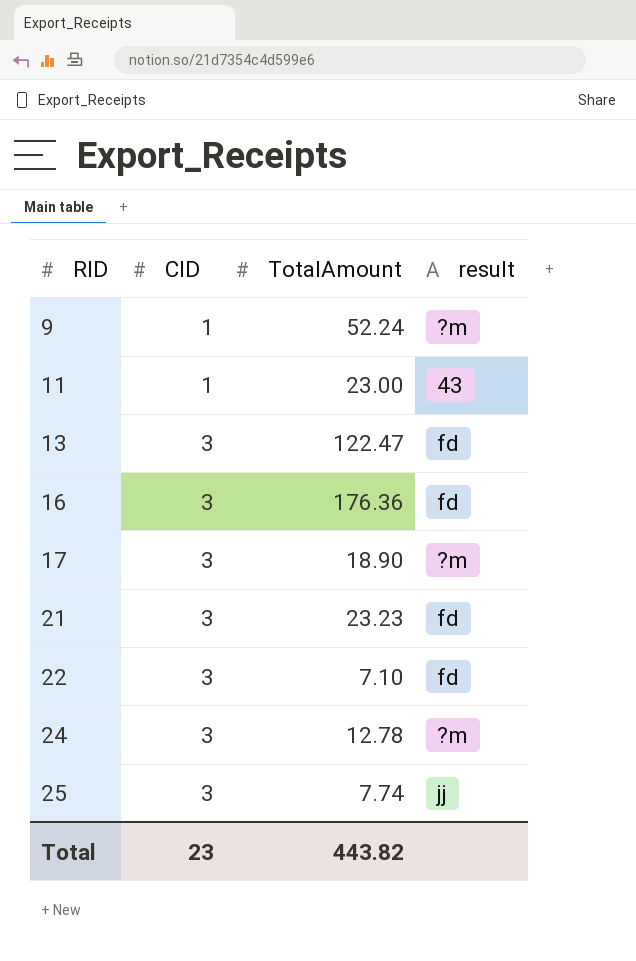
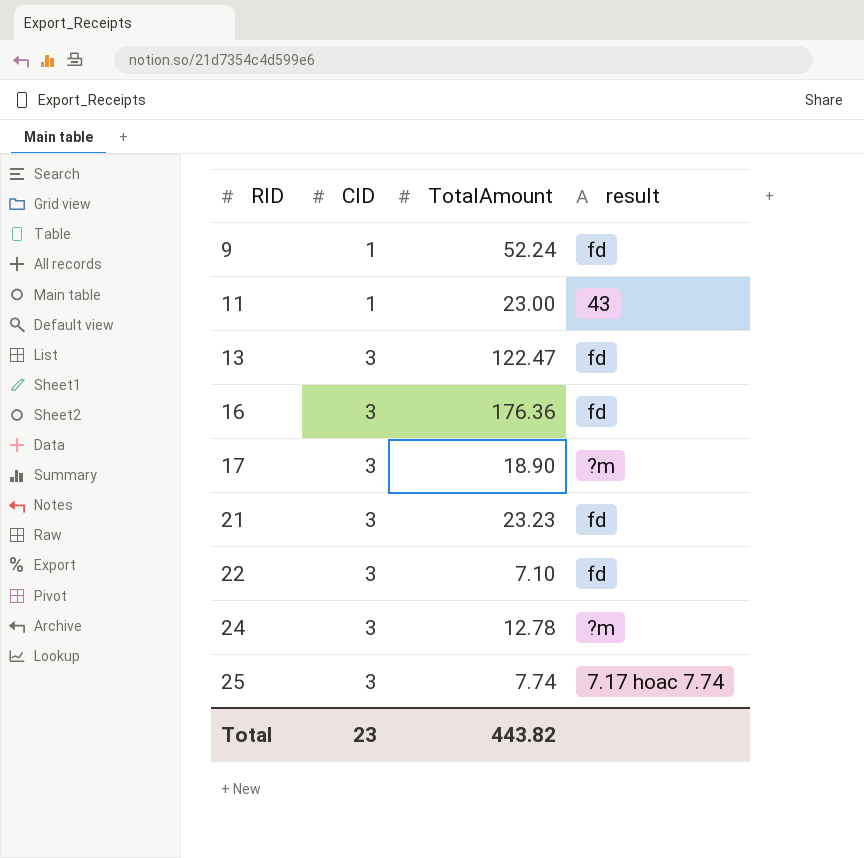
9 | result: ?m -> fd
25 | result: jj -> 7.17 hoac 7.74

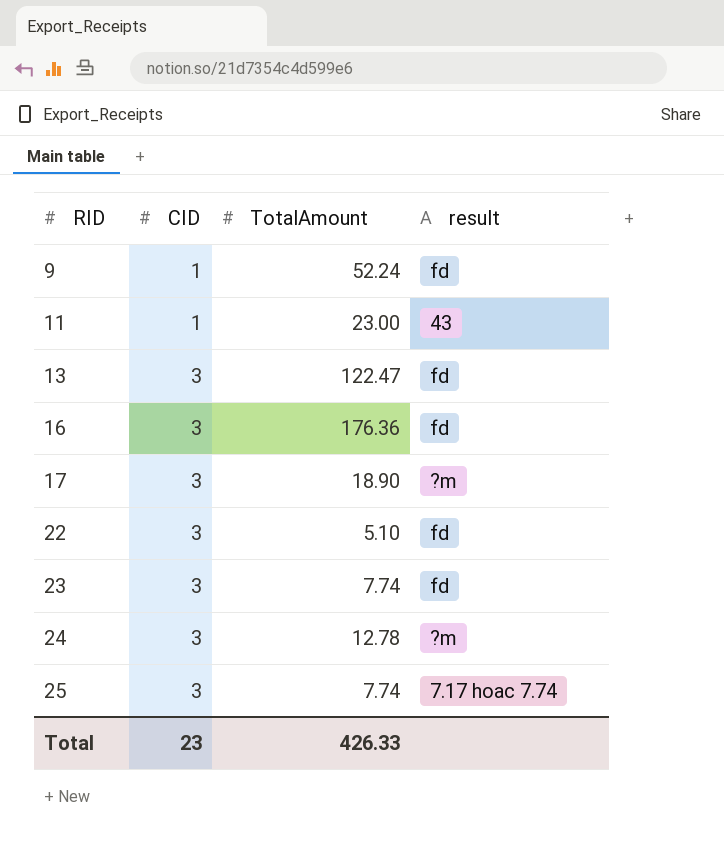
row 21: 3 | 23.23 | fd -> none
22 | TotalAmount: 7.10 -> 5.10
row 23: none -> 3 | 7.74 | fd
Total | TotalAmount: 443.82 -> 426.33

